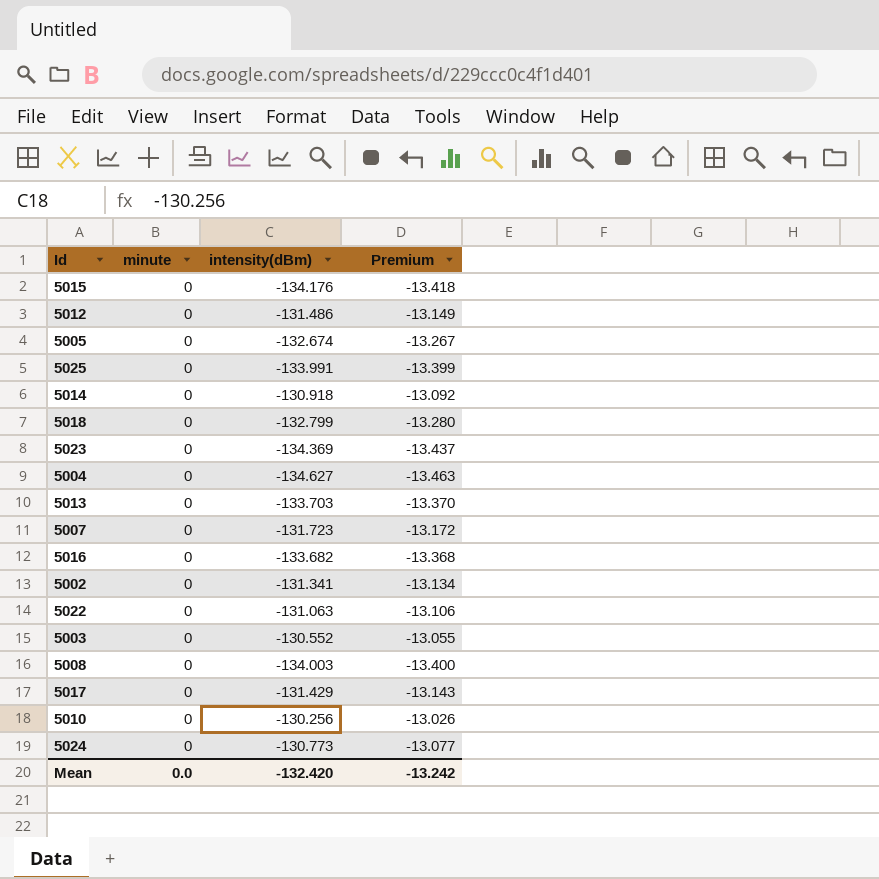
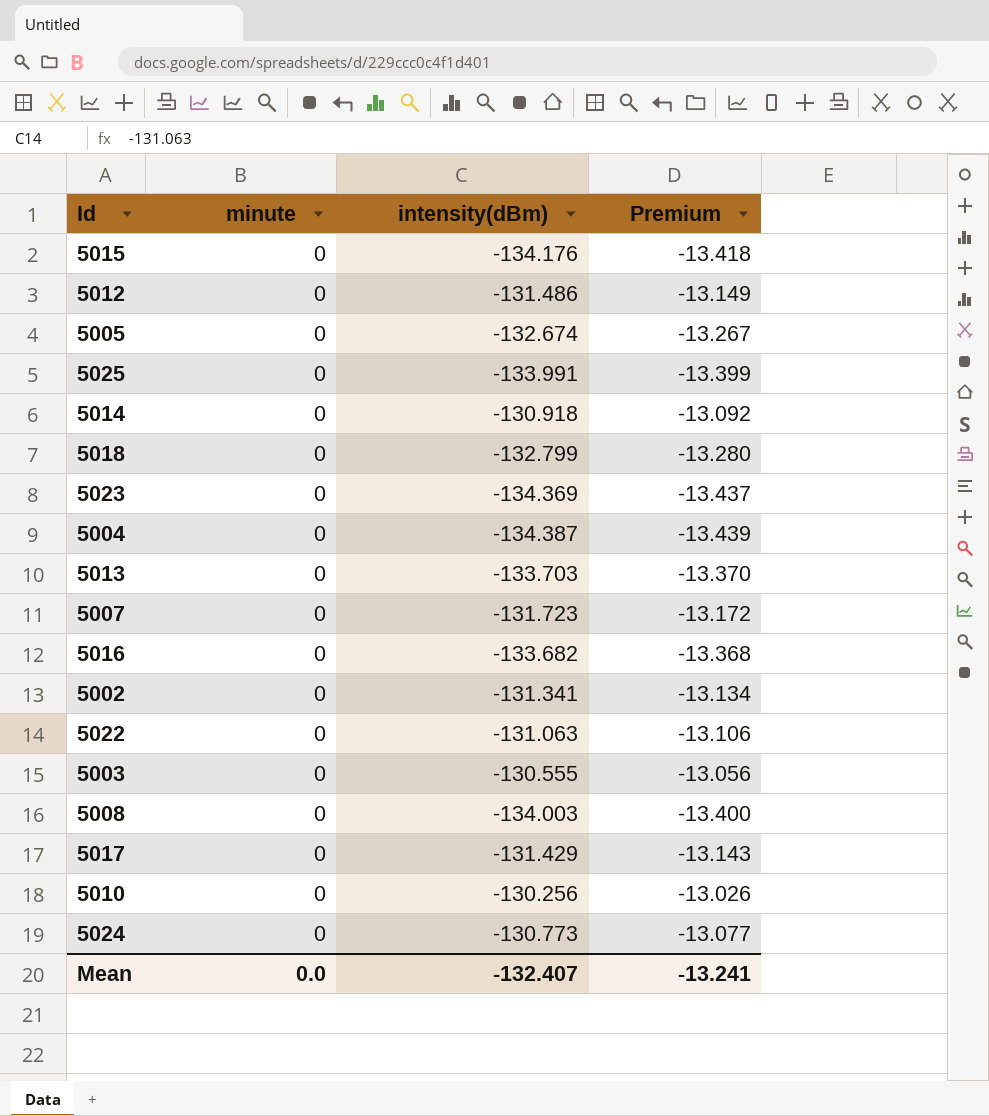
5004 | intensity(dBm): -134.627 -> -134.387
5004 | Premium: -13.463 -> -13.439
5003 | intensity(dBm): -130.552 -> -130.555
5003 | Premium: -13.055 -> -13.056
Mean | intensity(dBm): -132.420 -> -132.407
Mean | Premium: -13.242 -> -13.241

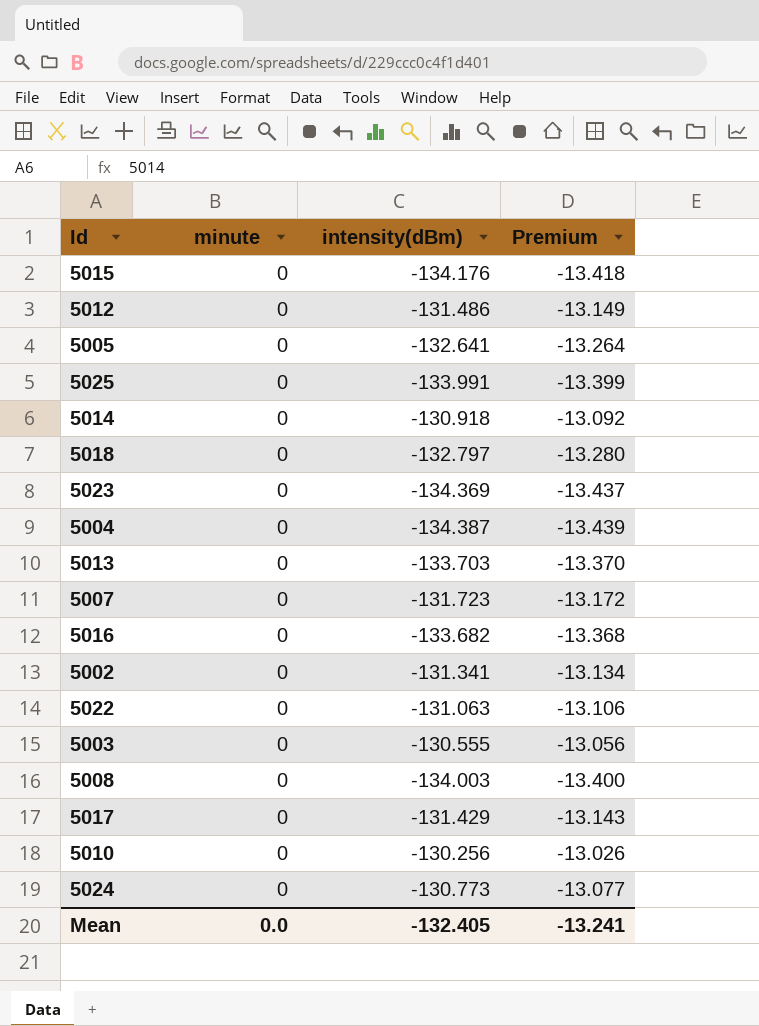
5005 | intensity(dBm): -132.674 -> -132.641
5005 | Premium: -13.267 -> -13.264
5018 | intensity(dBm): -132.799 -> -132.797
Mean | intensity(dBm): -132.407 -> -132.405

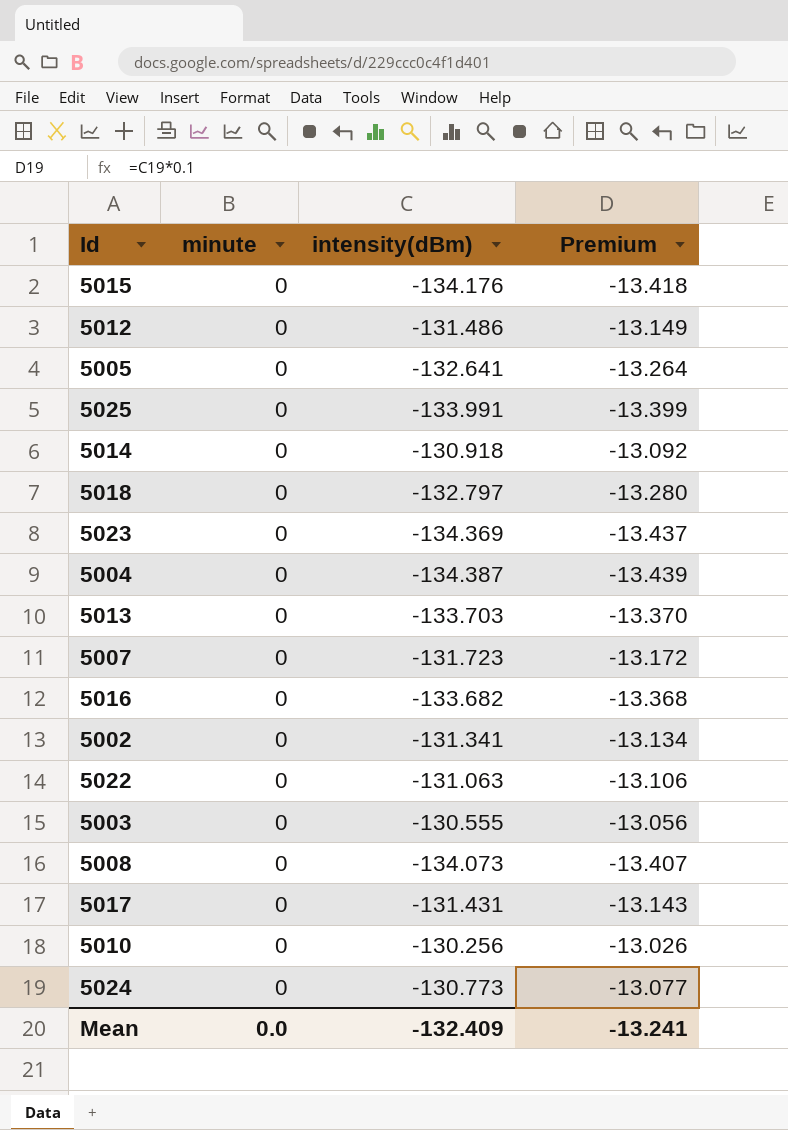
5008 | intensity(dBm): -134.003 -> -134.073
5008 | Premium: -13.400 -> -13.407
5017 | intensity(dBm): -131.429 -> -131.431
Mean | intensity(dBm): -132.405 -> -132.409

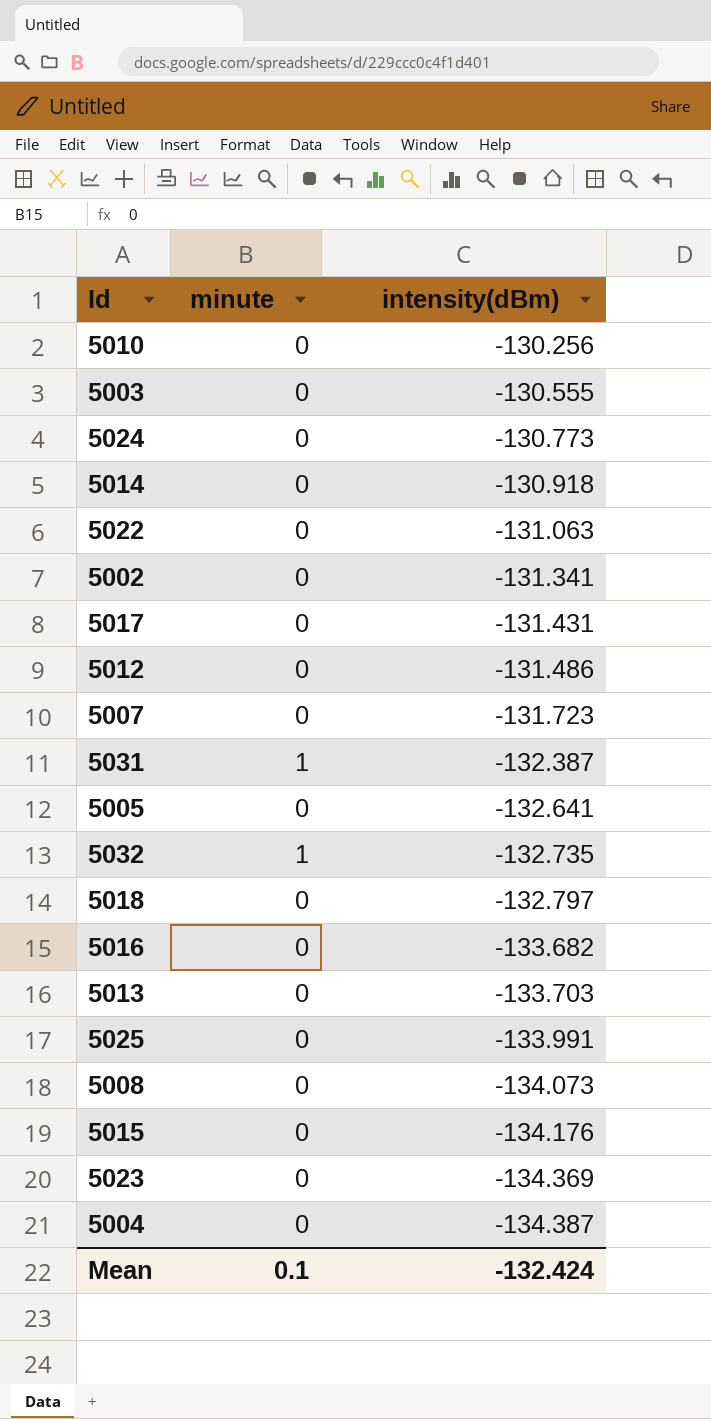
row order: none -> intensity(dBm) descending
column Premium | formula: [intensity(dBm)] * 0.1 -> none
row 5031: none -> 1 | -132.387
row 5032: none -> 1 | -132.735
Mean | minute: 0.0 -> 0.1
Mean | intensity(dBm): -132.409 -> -132.424

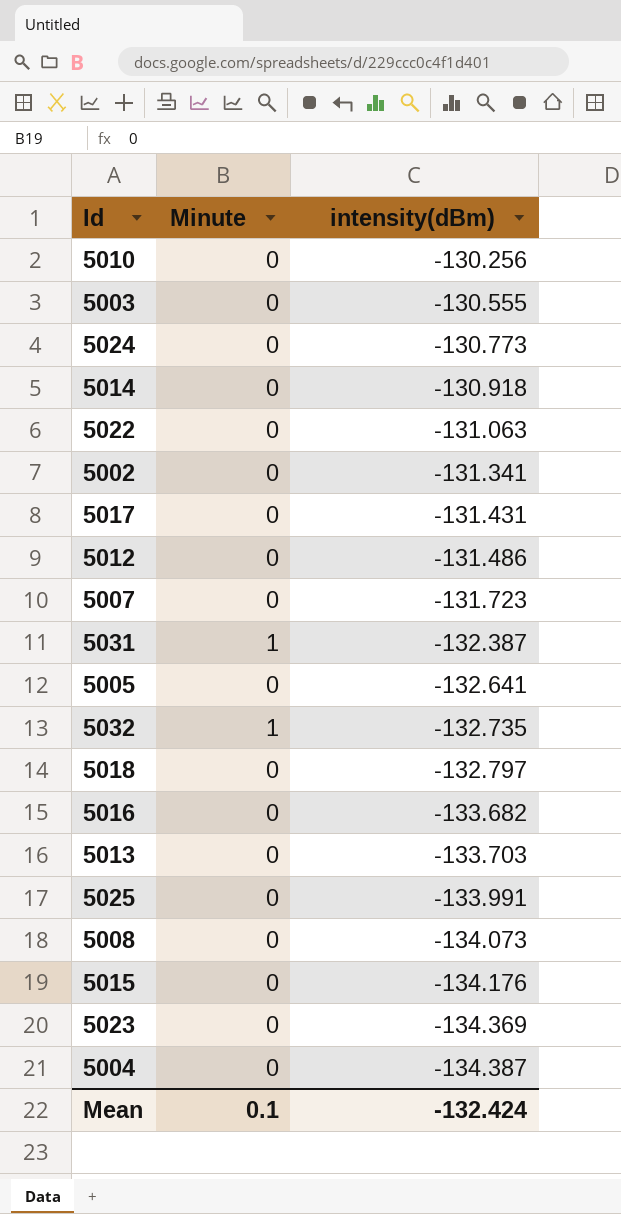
column name: minute -> Minute

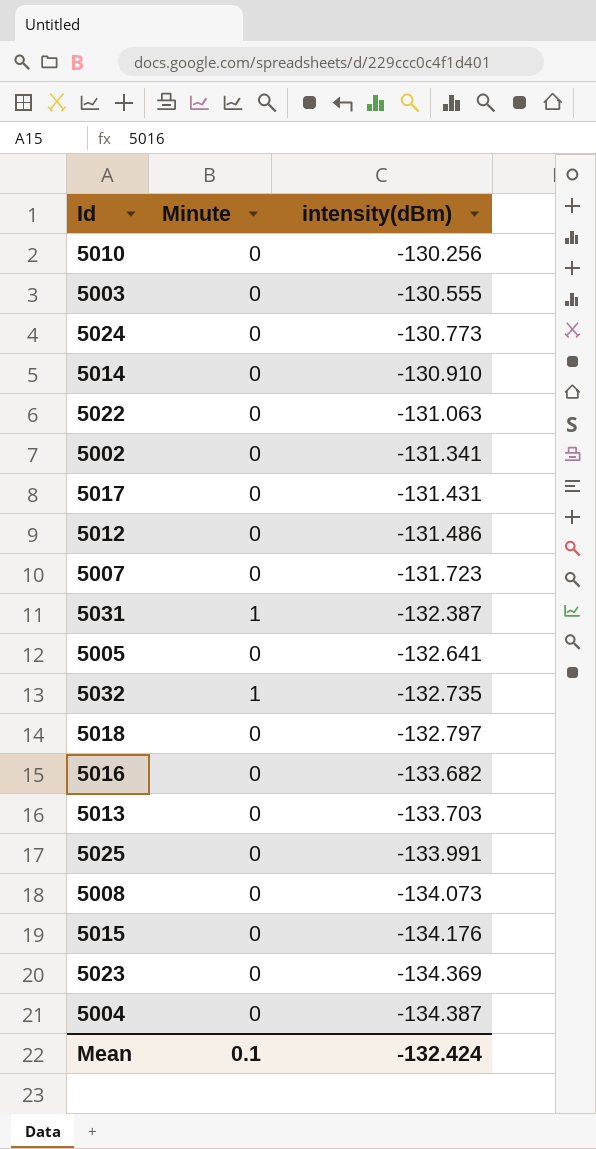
5014 | intensity(dBm): -130.918 -> -130.910

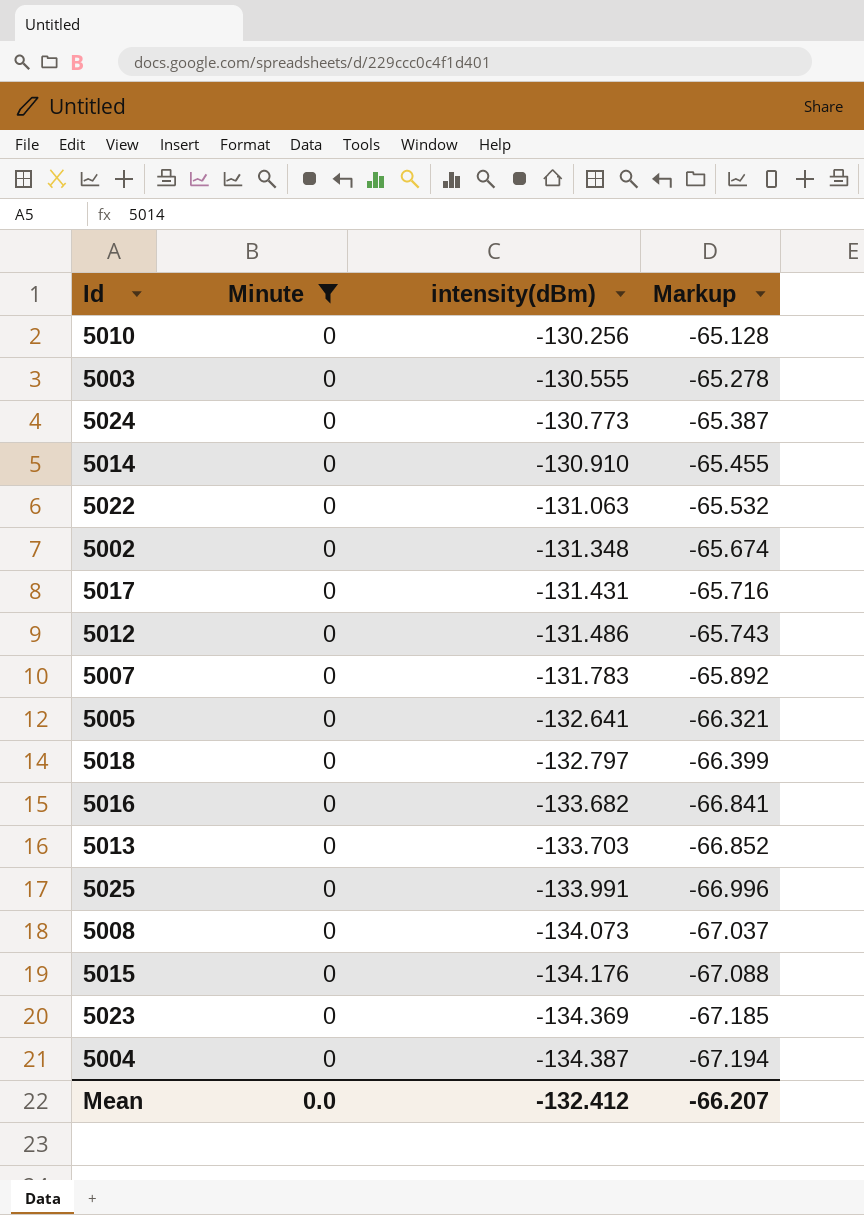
filter: none -> Minute = 0
column Markup | formula: none -> [intensity(dBm)] * 0.5
5002 | intensity(dBm): -131.341 -> -131.348
5007 | intensity(dBm): -131.723 -> -131.783
Mean | Minute: 0.1 -> 0.0
Mean | intensity(dBm): -132.424 -> -132.412

